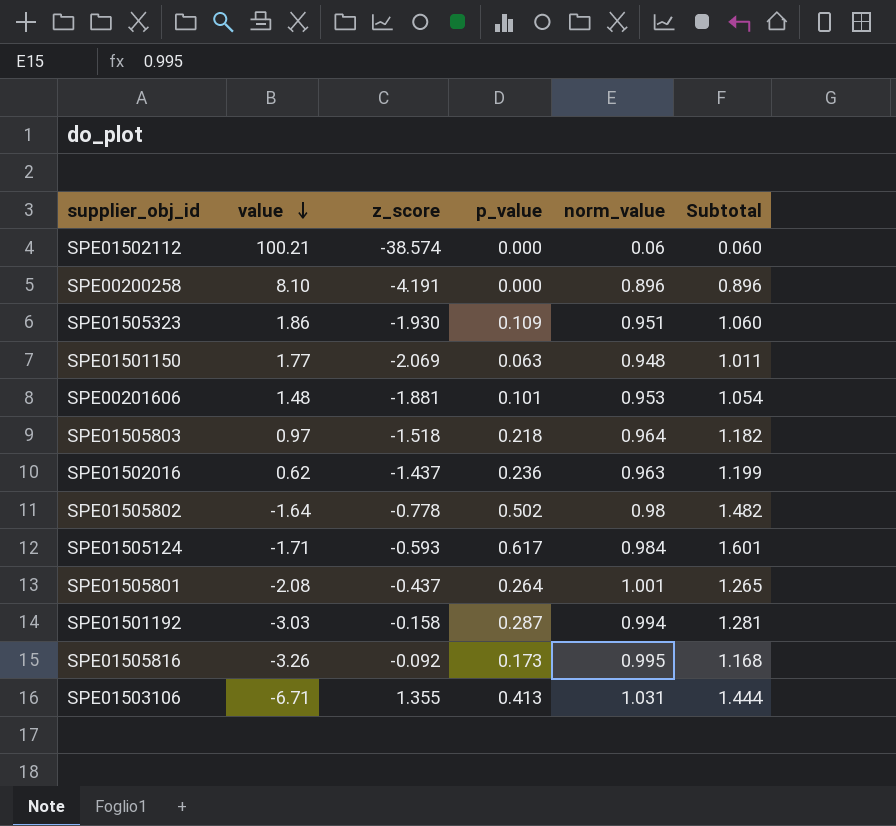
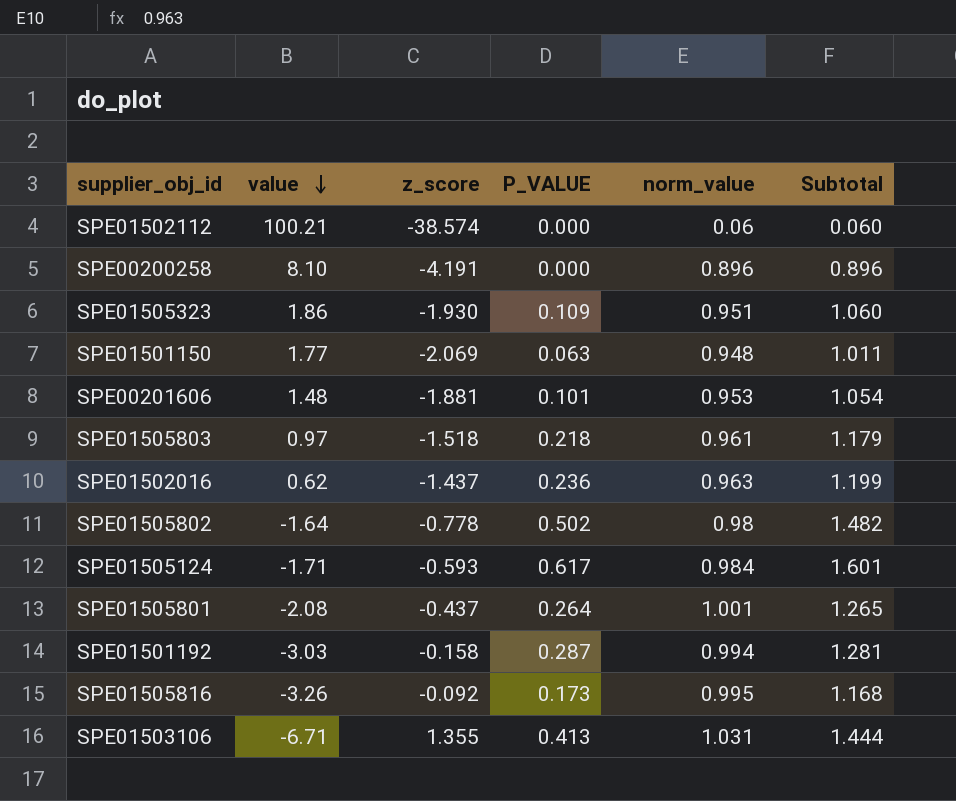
column name: p_value -> P_VALUE
SPE01505803 | norm_value: 0.964 -> 0.961
SPE01505803 | Subtotal: 1.182 -> 1.179

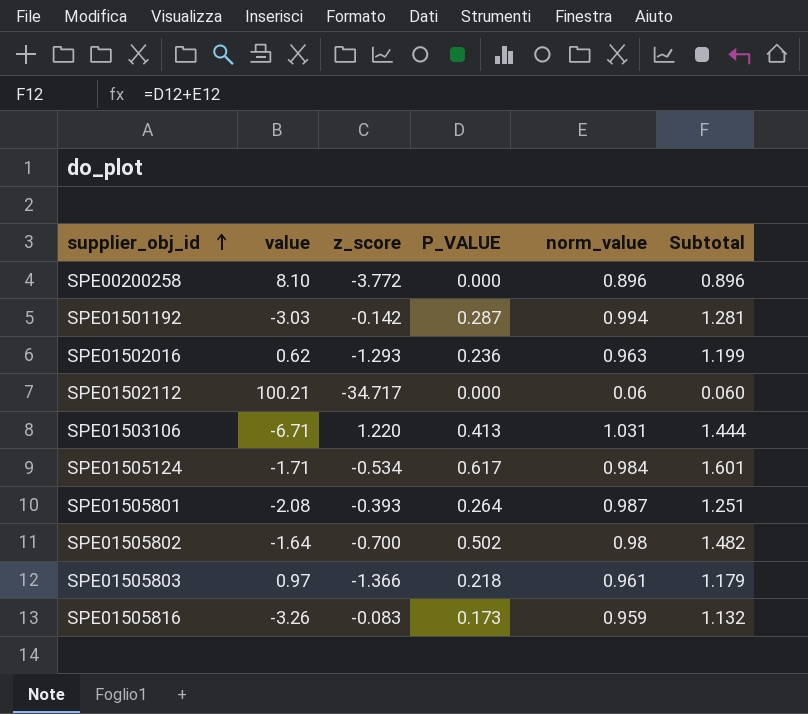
row order: value descending -> supplier_obj_id ascending
row SPE01505323: 1.86 | -1.930 | 0.109 | 0.951 | 1.060 -> none
row SPE01501150: 1.77 | -2.069 | 0.063 | 0.948 | 1.011 -> none
row SPE00201606: 1.48 | -1.881 | 0.101 | 0.953 | 1.054 -> none
SPE00200258 | z_score: -4.191 -> -3.772
SPE01501192 | z_score: -0.158 -> -0.142
SPE01502016 | z_score: -1.437 -> -1.293
SPE01502112 | z_score: -38.574 -> -34.717
SPE01503106 | z_score: 1.355 -> 1.220
SPE01505124 | z_score: -0.593 -> -0.534
SPE01505801 | z_score: -0.437 -> -0.393
SPE01505801 | norm_value: 1.001 -> 0.987
SPE01505801 | Subtotal: 1.265 -> 1.251
SPE01505802 | z_score: -0.778 -> -0.700
SPE01505803 | z_score: -1.518 -> -1.366
SPE01505816 | z_score: -0.092 -> -0.083
SPE01505816 | norm_value: 0.995 -> 0.959
SPE01505816 | Subtotal: 1.168 -> 1.132

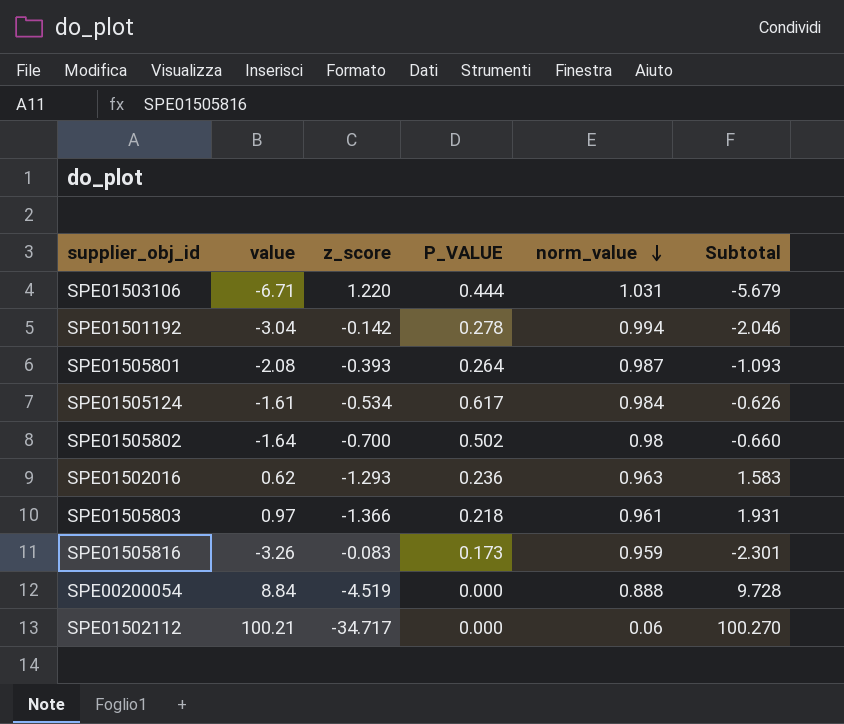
row order: supplier_obj_id ascending -> norm_value descending
column Subtotal | formula: [P_VALUE] + [norm_value] -> [value] + [norm_value]
row SPE00200258: 8.10 | -3.772 | 0.000 | 0.896 | 0.896 -> none
SPE01503106 | P_VALUE: 0.413 -> 0.444
SPE01501192 | value: -3.03 -> -3.04
SPE01501192 | P_VALUE: 0.287 -> 0.278
SPE01505124 | value: -1.71 -> -1.61
row SPE00200054: none -> 8.84 | -4.519 | 0.000 | 0.888 | 9.728

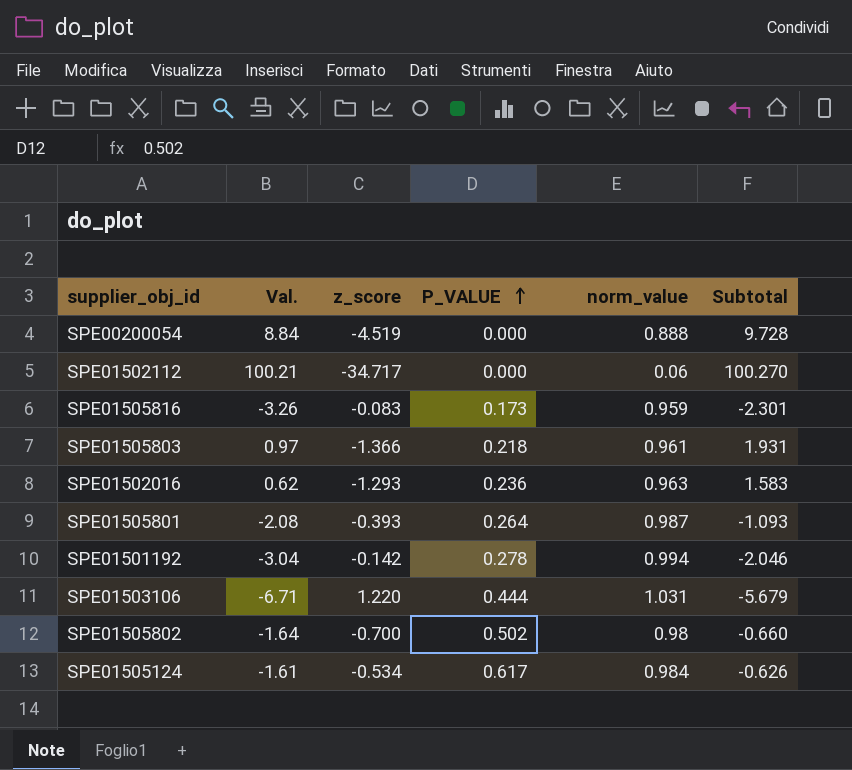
row order: norm_value descending -> P_VALUE ascending
column name: value -> Val.

